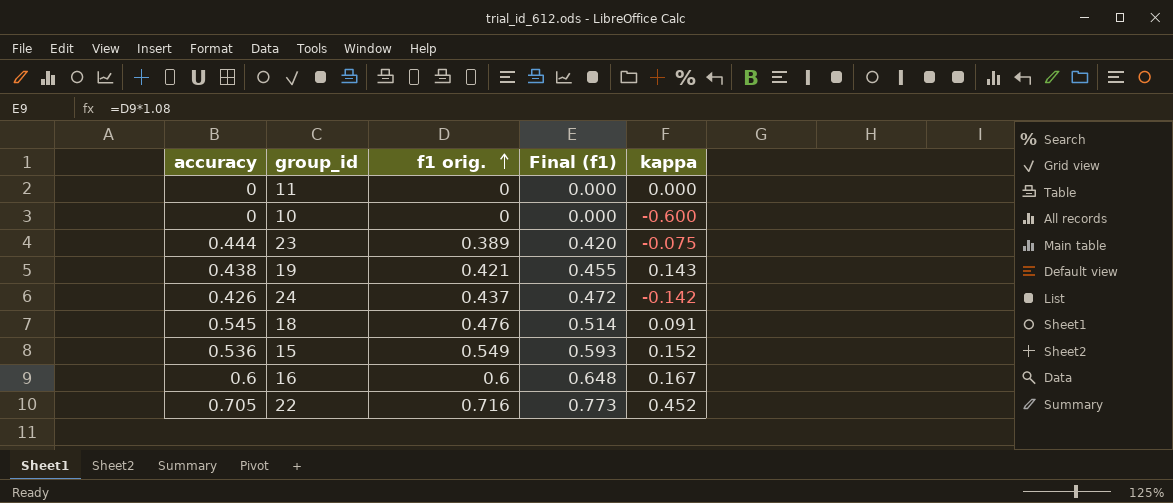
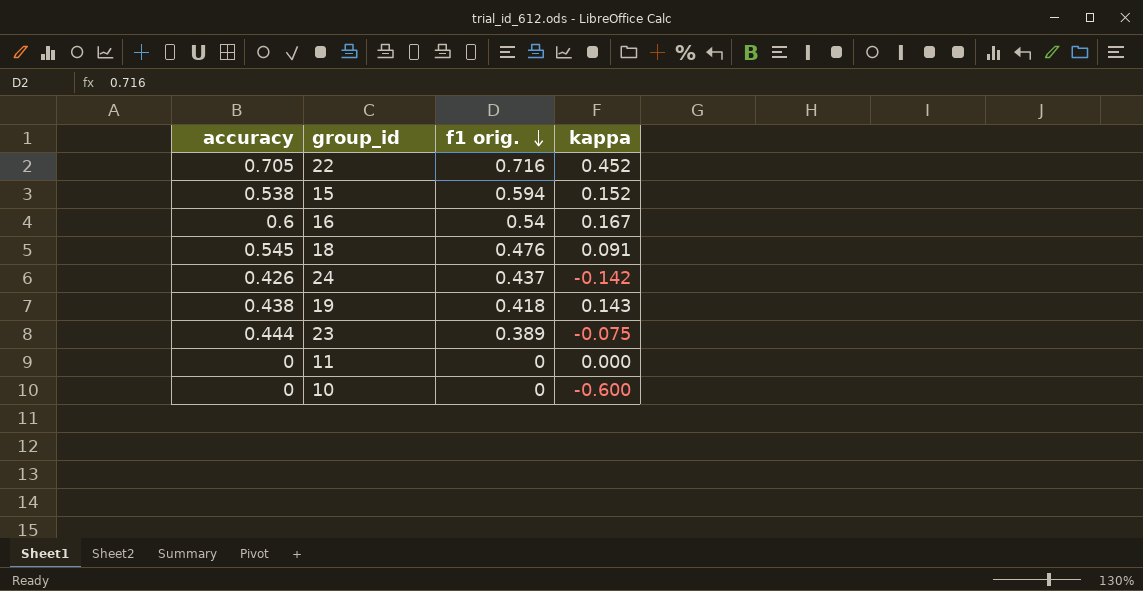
row order: f1 orig. ascending -> f1 orig. descending
column Final (f1) | formula: [f1 orig.] * 1.08 -> none
15 | accuracy: 0.536 -> 0.538
15 | f1 orig.: 0.549 -> 0.594
16 | f1 orig.: 0.6 -> 0.54
19 | f1 orig.: 0.421 -> 0.418

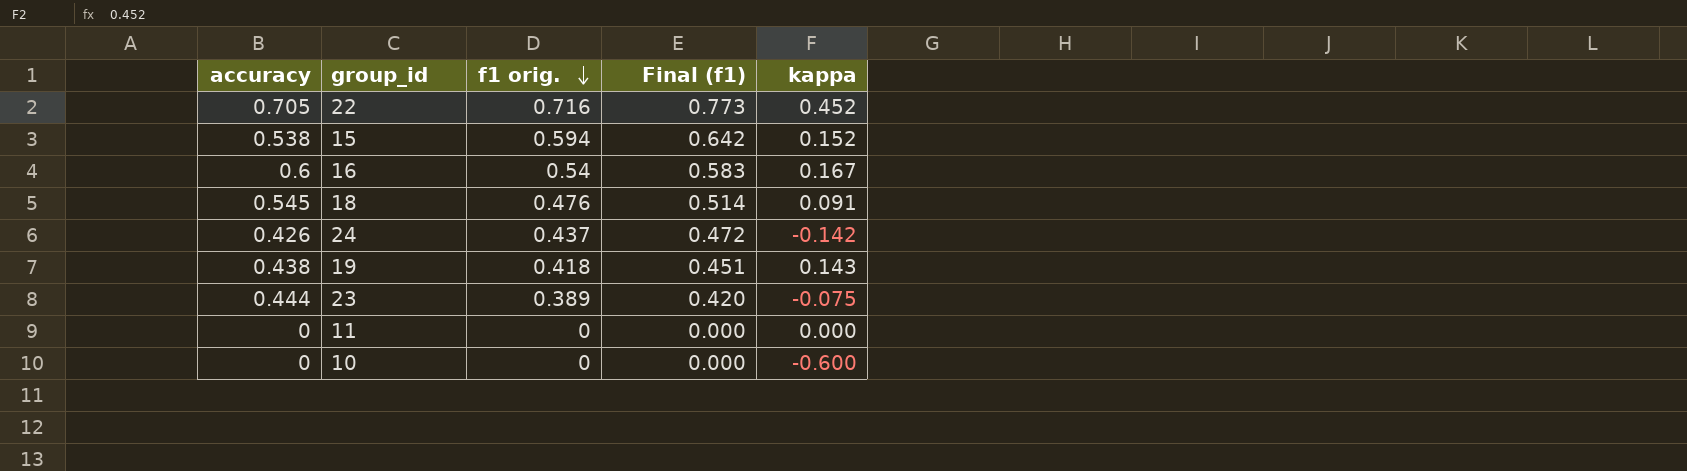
column Final (f1) | formula: none -> [f1 orig.] * 1.08

